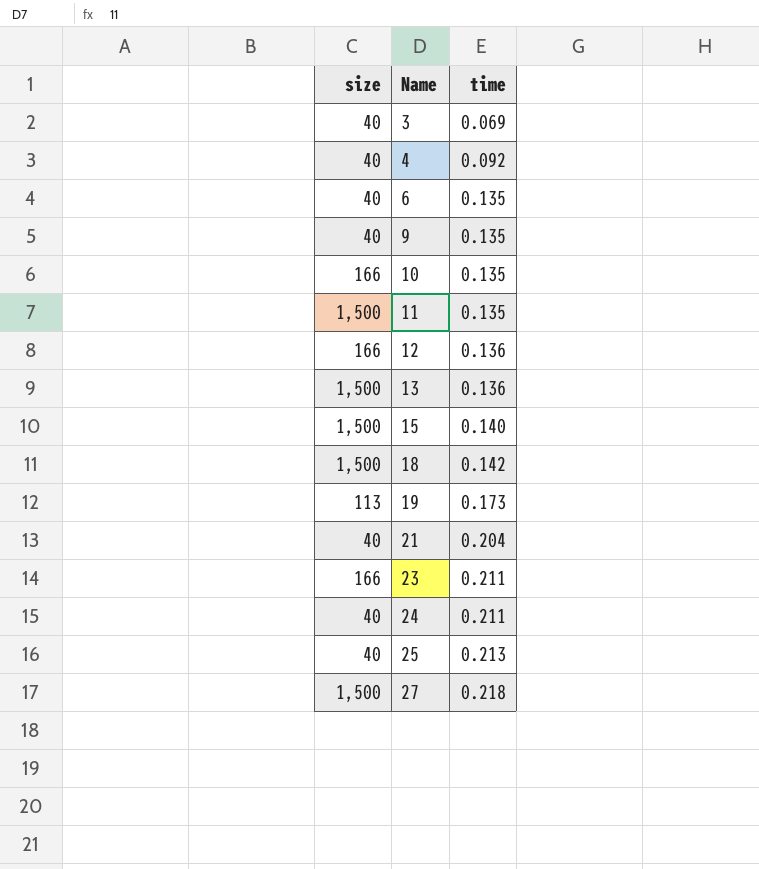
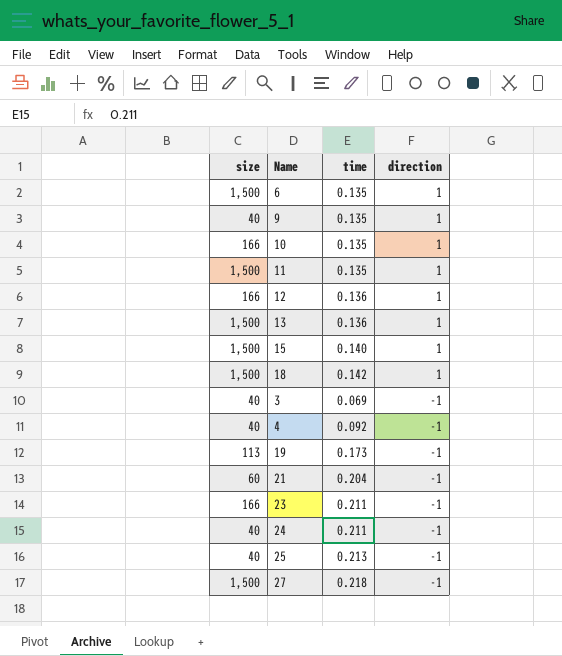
row order: Name ascending -> direction descending
column direction | position: none -> 4
6 | size: 40 -> 1,500
21 | size: 40 -> 60

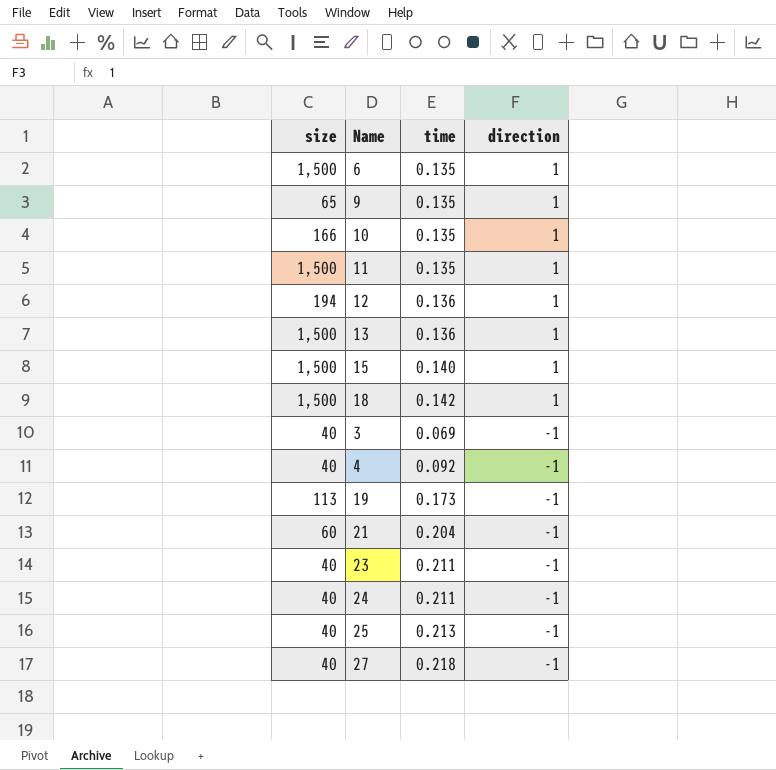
9 | size: 40 -> 65
12 | size: 166 -> 194
23 | size: 166 -> 40
27 | size: 1,500 -> 40

